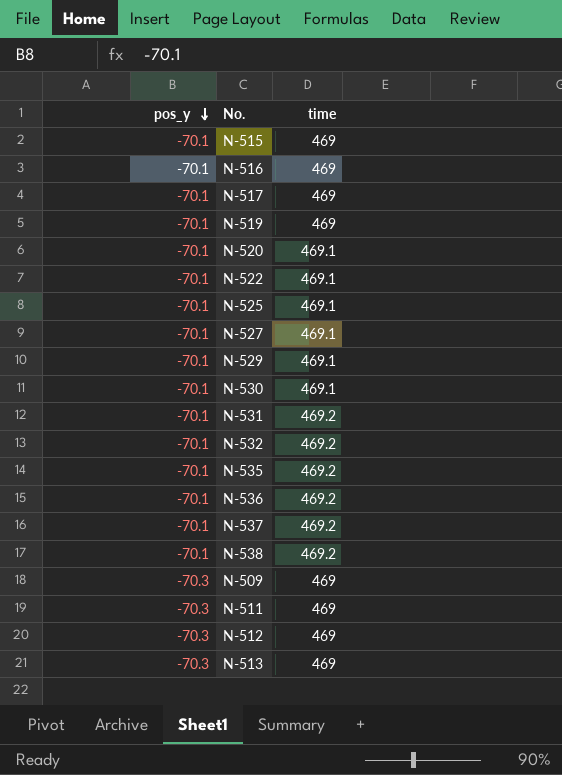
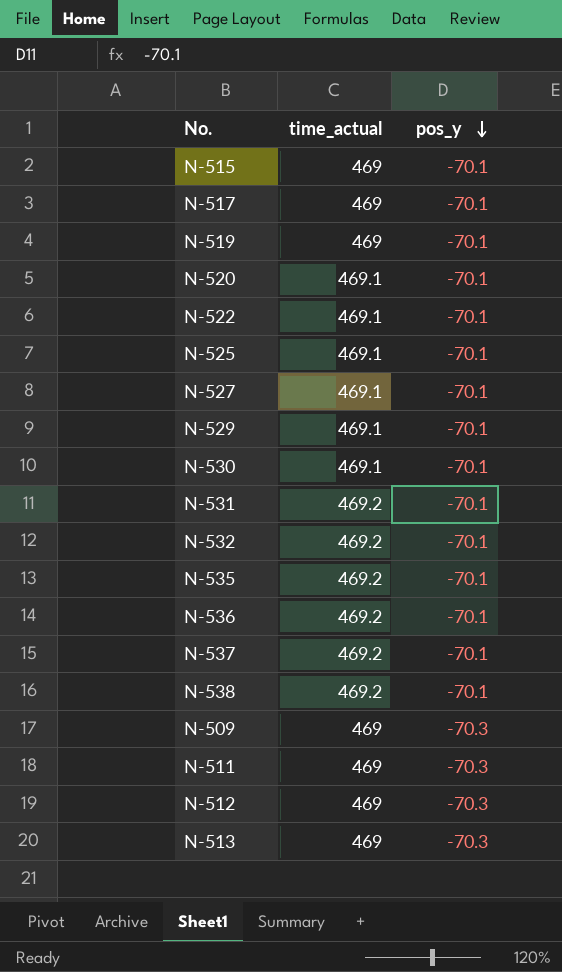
column name: time -> time_actual
column pos_y | position: 1 -> 3
row N-516: -70.1 | 469 -> none

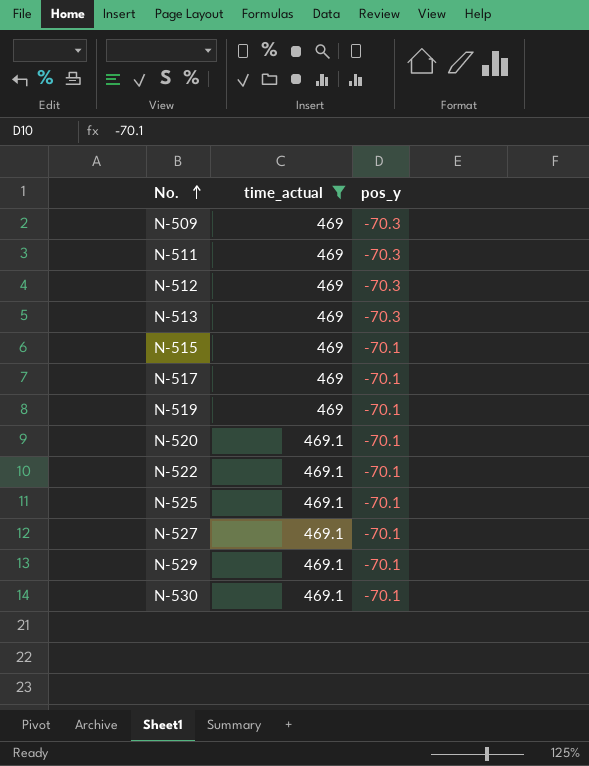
filter: none -> time_actual != 469.2
row order: pos_y descending -> No. ascending

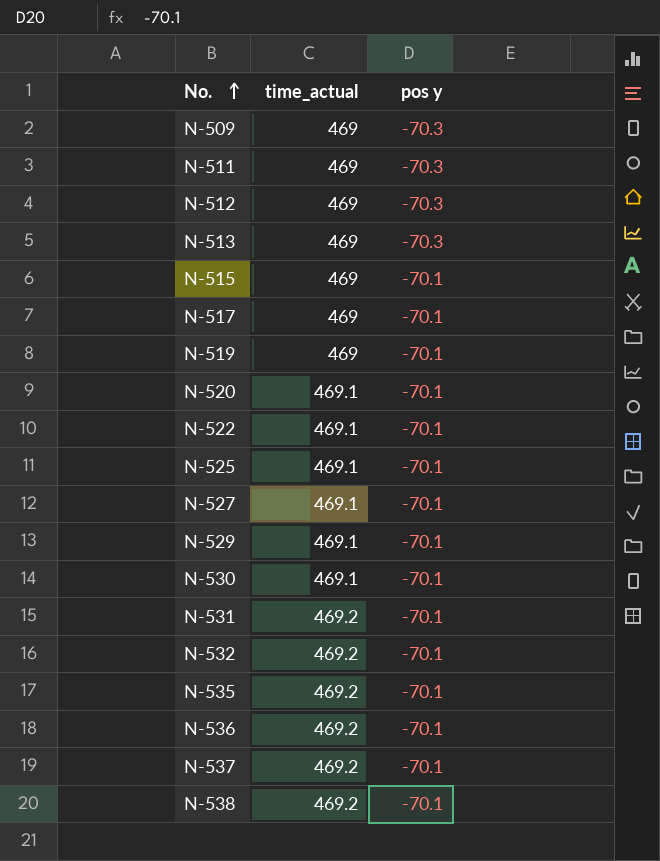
filter: time_actual != 469.2 -> none
column name: pos_y -> pos y

